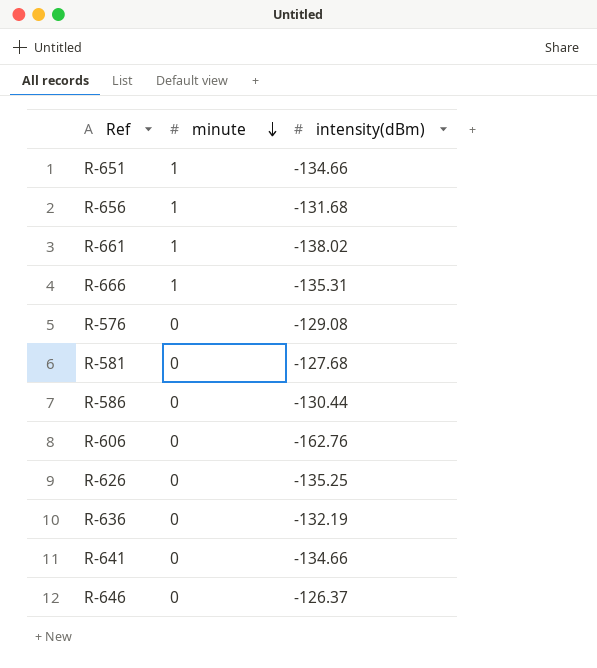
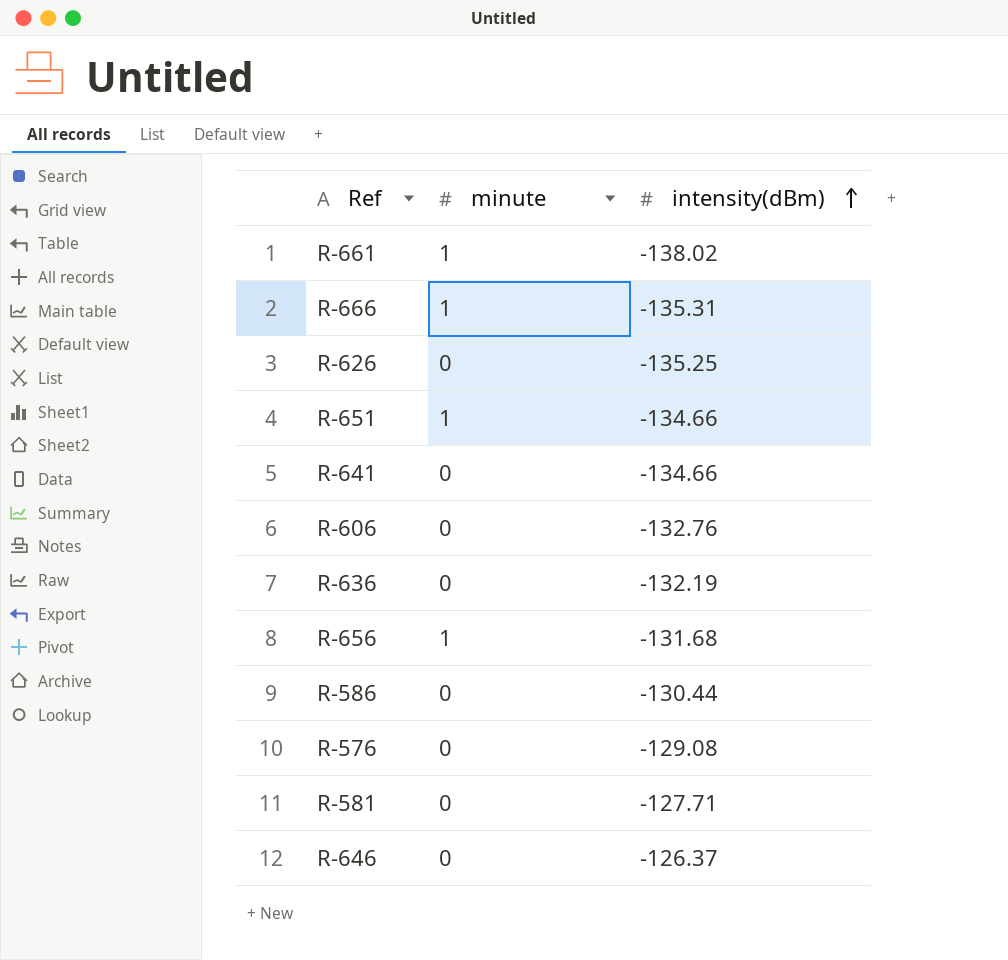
row order: minute descending -> intensity(dBm) ascending
R-606 | intensity(dBm): -162.76 -> -132.76
R-581 | intensity(dBm): -127.68 -> -127.71

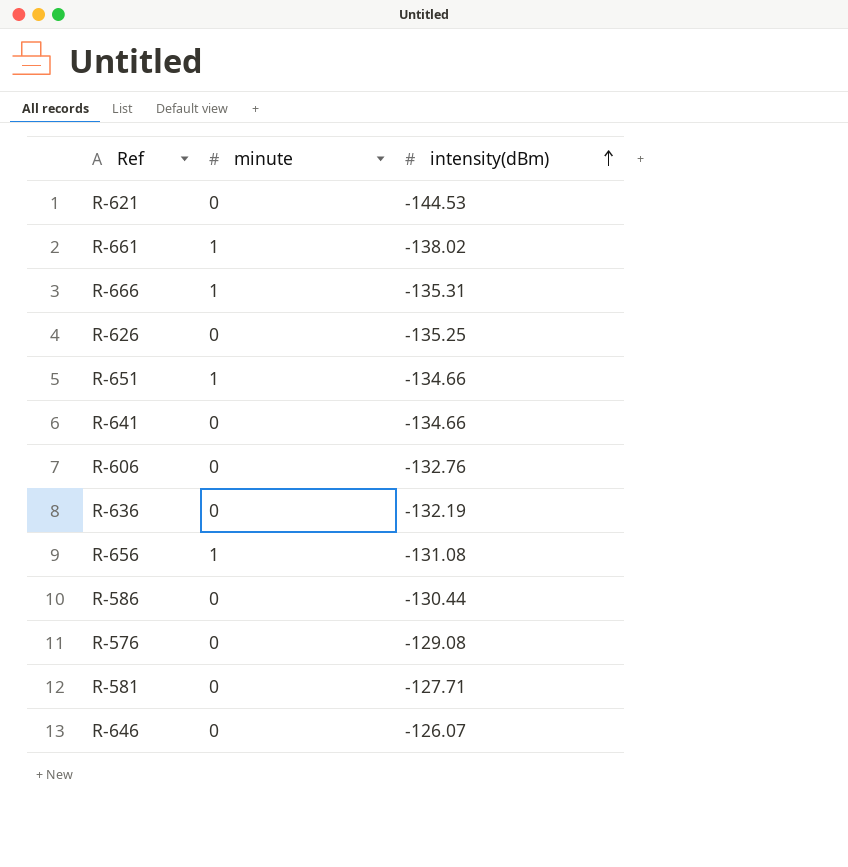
row R-621: none -> 0 | -144.53
R-656 | intensity(dBm): -131.68 -> -131.08
R-646 | intensity(dBm): -126.37 -> -126.07

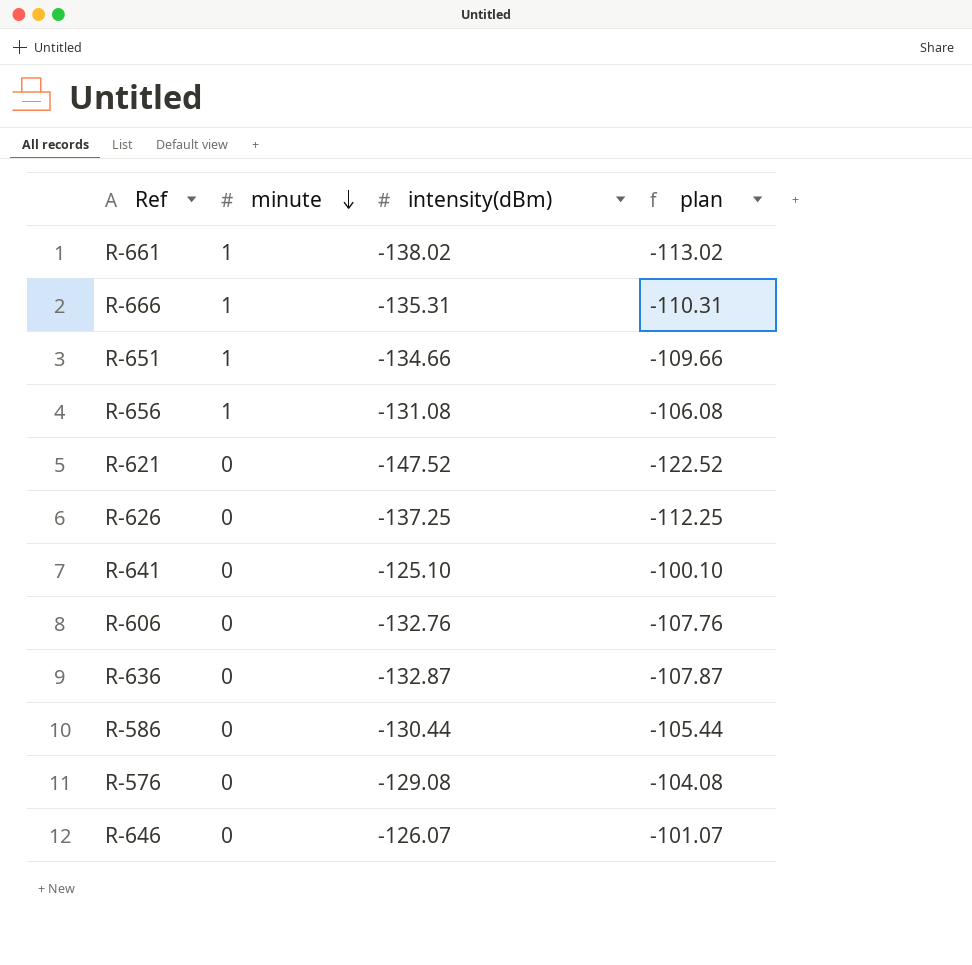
row order: intensity(dBm) ascending -> minute descending
column plan | formula: none -> [intensity(dBm)] + 25
row R-581: 0 | -127.71 -> none
R-621 | intensity(dBm): -144.53 -> -147.52
R-626 | intensity(dBm): -135.25 -> -137.25
R-641 | intensity(dBm): -134.66 -> -125.10
R-636 | intensity(dBm): -132.19 -> -132.87

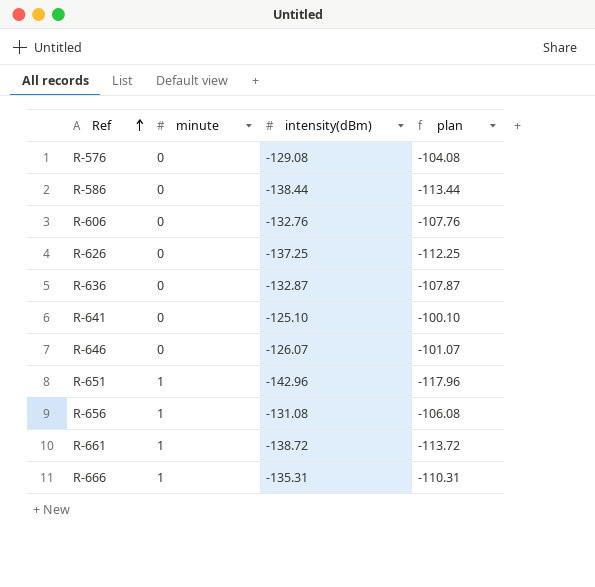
row order: minute descending -> Ref ascending
row R-621: 0 | -147.52 | -122.52 -> none
R-586 | intensity(dBm): -130.44 -> -138.44
R-586 | plan: -105.44 -> -113.44
R-651 | intensity(dBm): -134.66 -> -142.96
R-651 | plan: -109.66 -> -117.96
R-661 | intensity(dBm): -138.02 -> -138.72
R-661 | plan: -113.02 -> -113.72

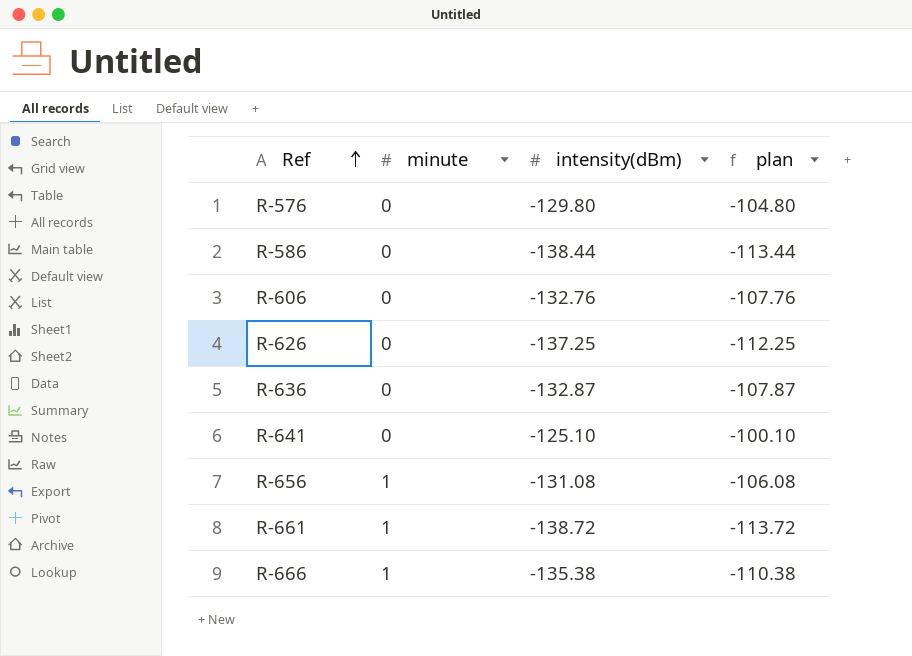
row R-646: 0 | -126.07 | -101.07 -> none
row R-651: 1 | -142.96 | -117.96 -> none
R-576 | intensity(dBm): -129.08 -> -129.80
R-576 | plan: -104.08 -> -104.80
R-666 | intensity(dBm): -135.31 -> -135.38
R-666 | plan: -110.31 -> -110.38

